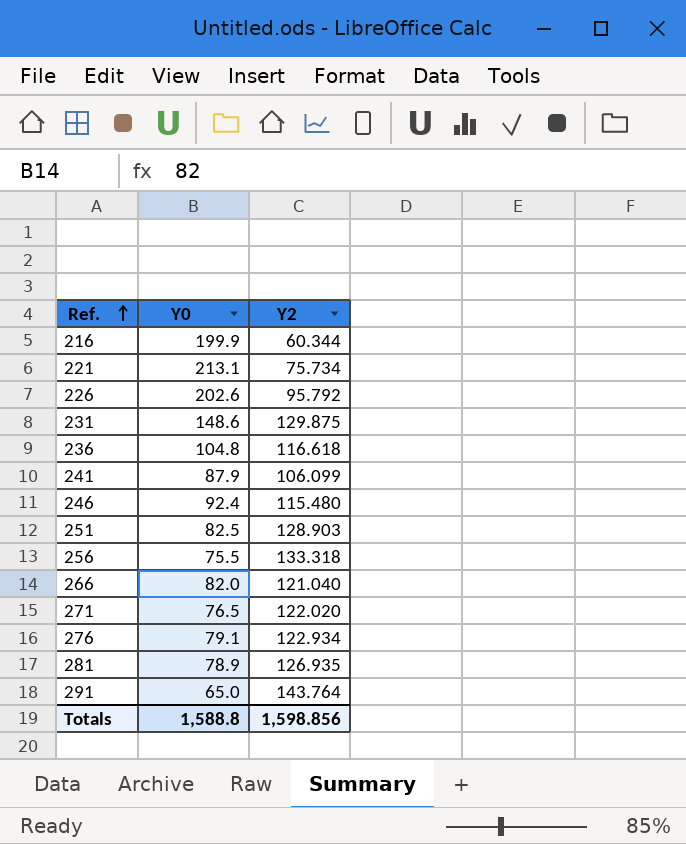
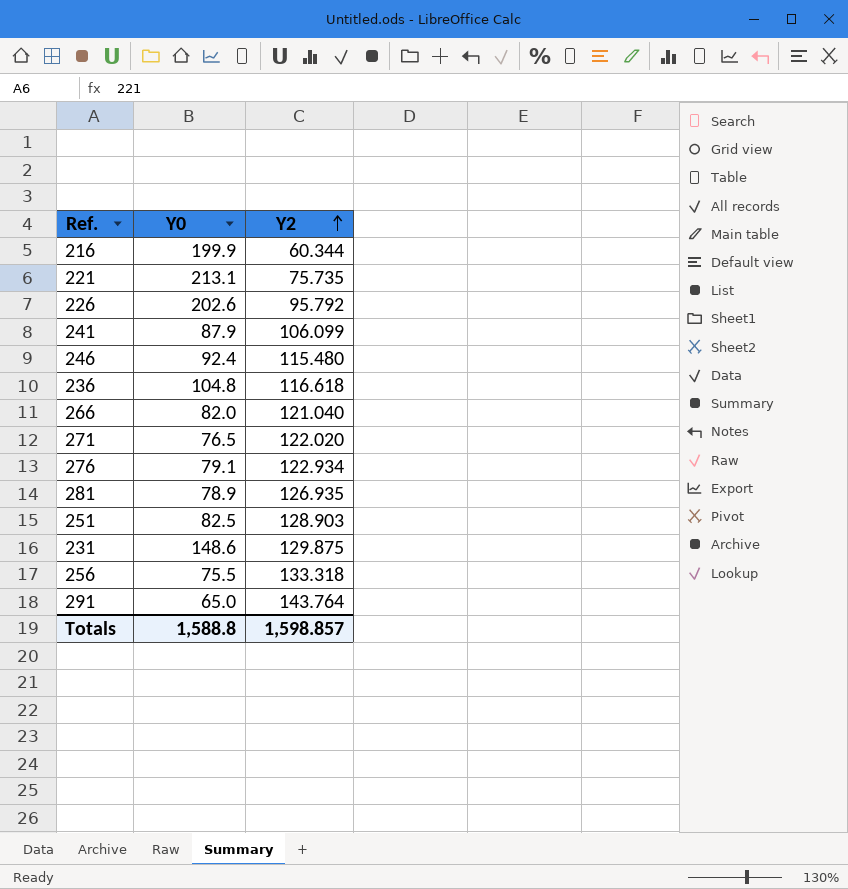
row order: Ref. ascending -> Y2 ascending
221 | Y2: 75.734 -> 75.735
Totals | Y2: 1,598.856 -> 1,598.857

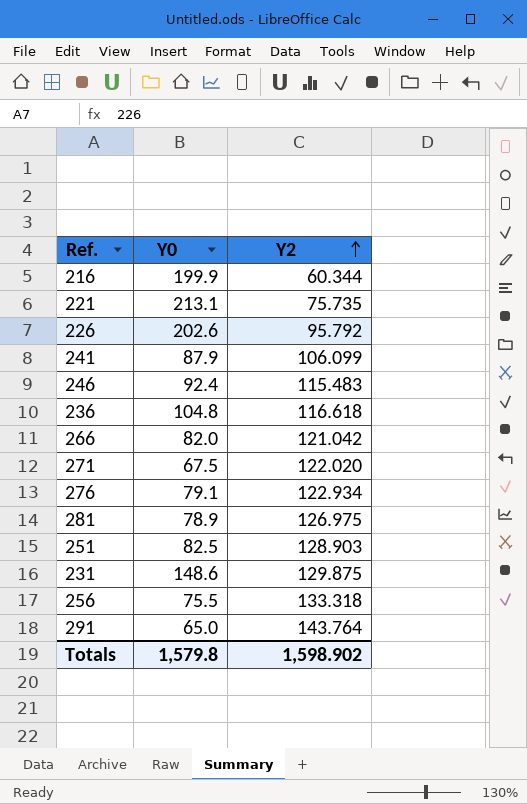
246 | Y2: 115.480 -> 115.483
266 | Y2: 121.040 -> 121.042
271 | Y0: 76.5 -> 67.5
281 | Y2: 126.935 -> 126.975
Totals | Y0: 1,588.8 -> 1,579.8
Totals | Y2: 1,598.857 -> 1,598.902

